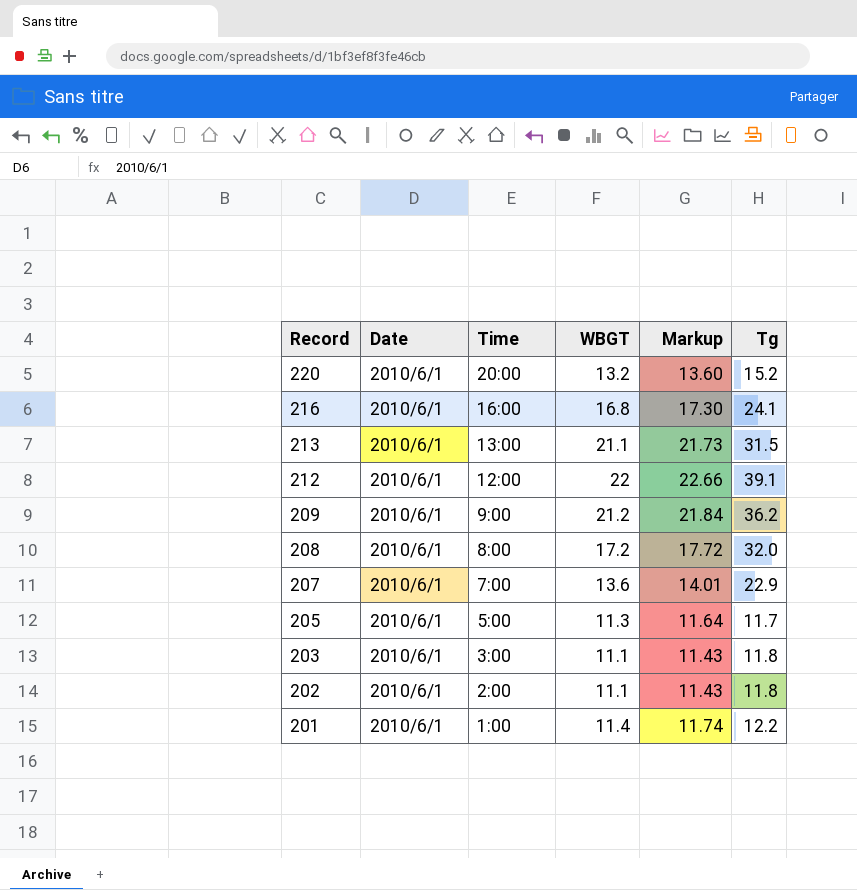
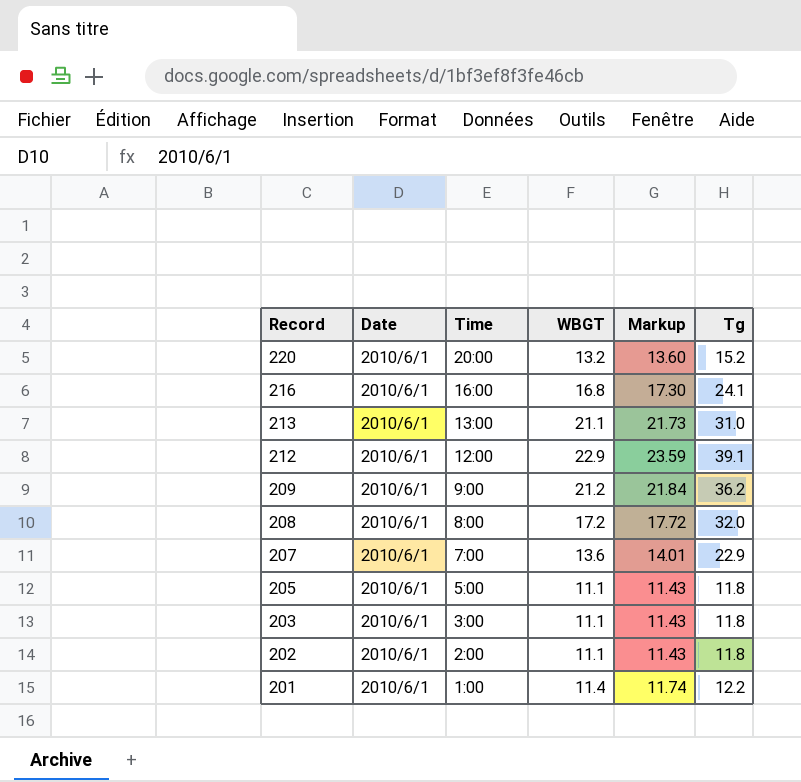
213 | Tg: 31.5 -> 31.0
212 | WBGT: 22 -> 22.9
212 | Markup: 22.66 -> 23.59
205 | WBGT: 11.3 -> 11.1
205 | Markup: 11.64 -> 11.43
205 | Tg: 11.7 -> 11.8

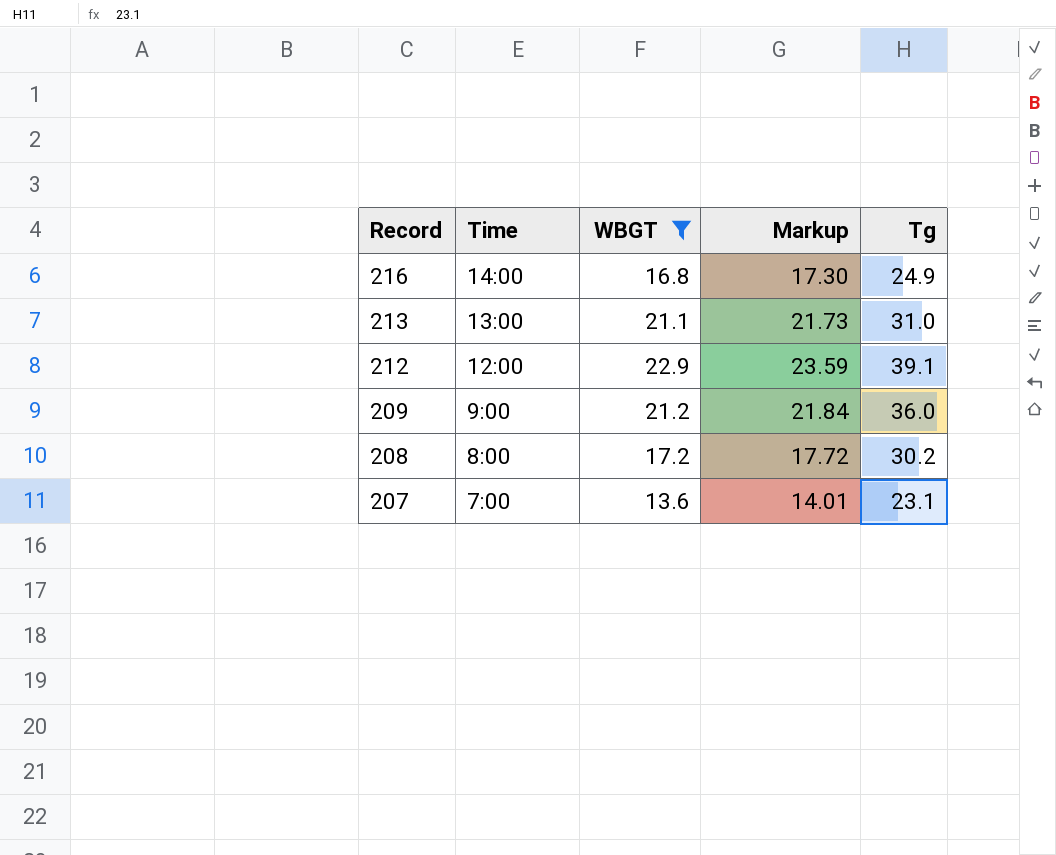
filter: none -> WBGT >= 13.6
column Date | position: 2 -> none
216 | Time: 16:00 -> 14:00
216 | Tg: 24.1 -> 24.9
209 | Tg: 36.2 -> 36.0
208 | Tg: 32.0 -> 30.2
207 | Tg: 22.9 -> 23.1

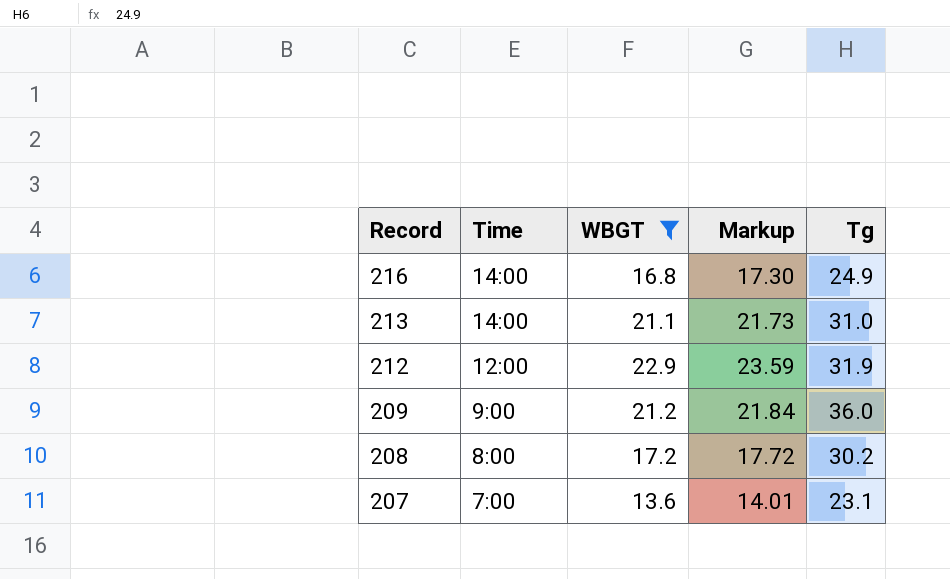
213 | Time: 13:00 -> 14:00
212 | Tg: 39.1 -> 31.9

